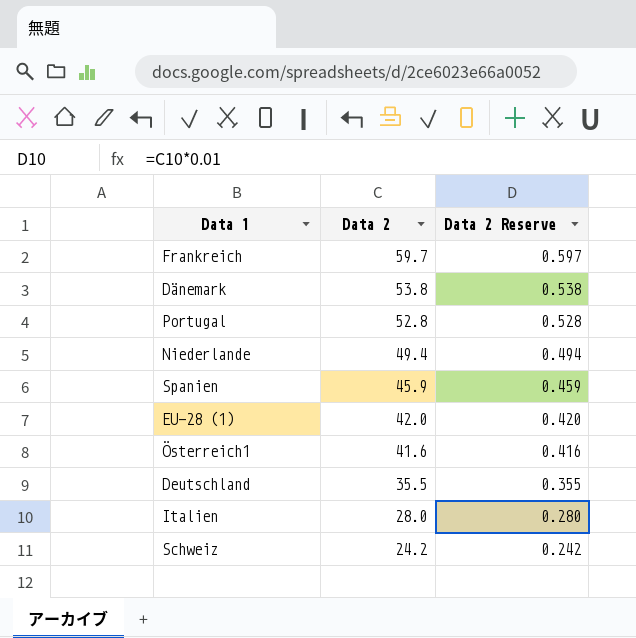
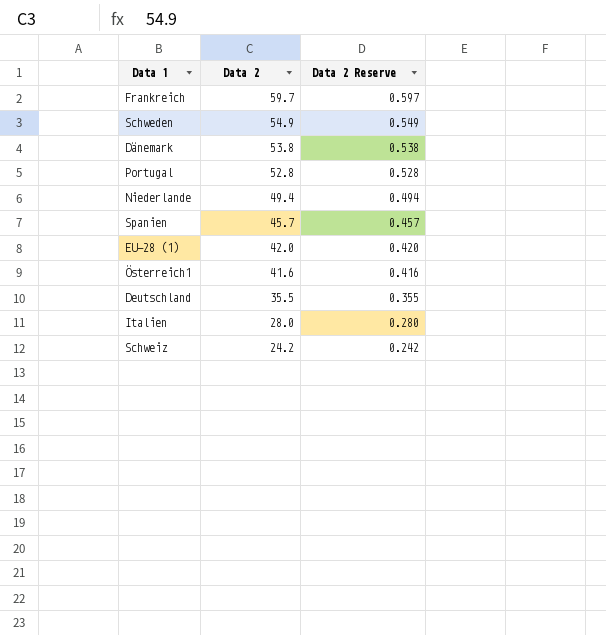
row Schweden: none -> 54.9 | 0.549
Spanien | Data 2: 45.9 -> 45.7
Spanien | Data 2 Reserve: 0.459 -> 0.457

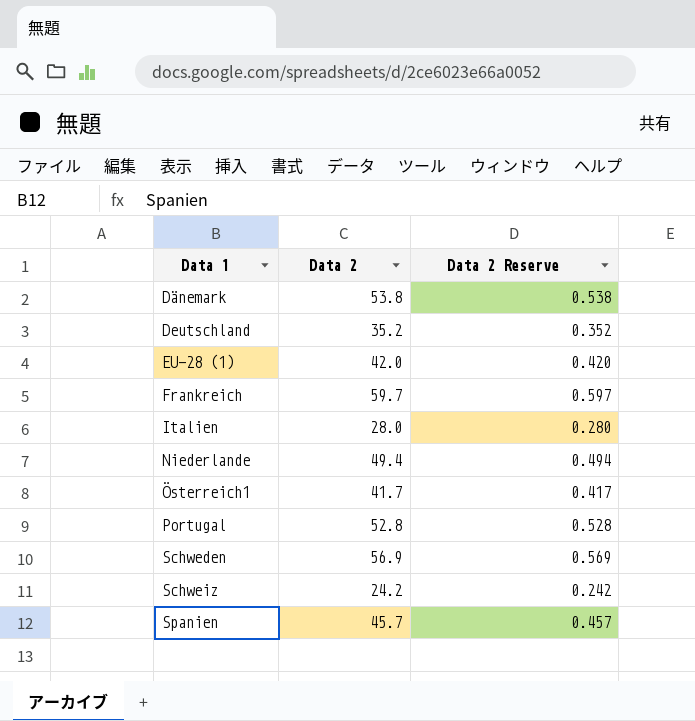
row order: Data 2 descending -> Data 1 ascending
Deutschland | Data 2: 35.5 -> 35.2
Deutschland | Data 2 Reserve: 0.355 -> 0.352
Österreich1 | Data 2: 41.6 -> 41.7
Österreich1 | Data 2 Reserve: 0.416 -> 0.417
Schweden | Data 2: 54.9 -> 56.9
Schweden | Data 2 Reserve: 0.549 -> 0.569

